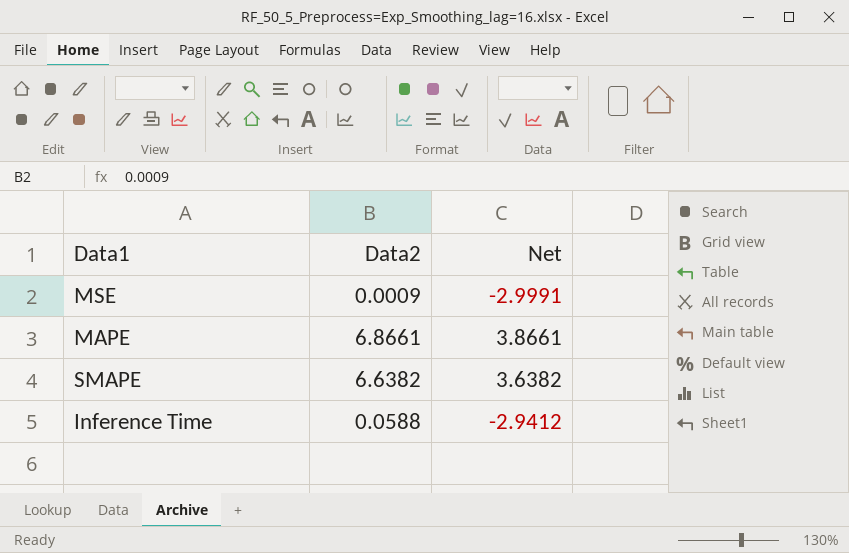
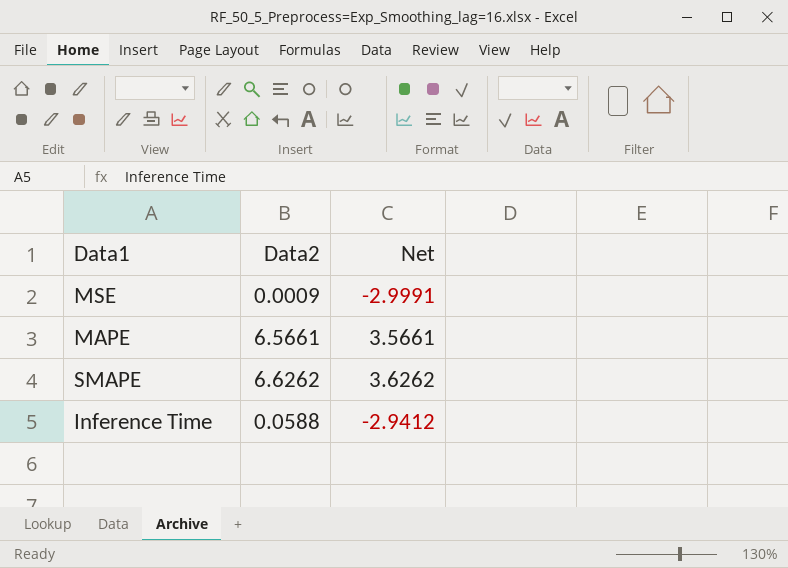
MAPE | Data2: 6.8661 -> 6.5661
MAPE | Net: 3.8661 -> 3.5661
SMAPE | Data2: 6.6382 -> 6.6262
SMAPE | Net: 3.6382 -> 3.6262

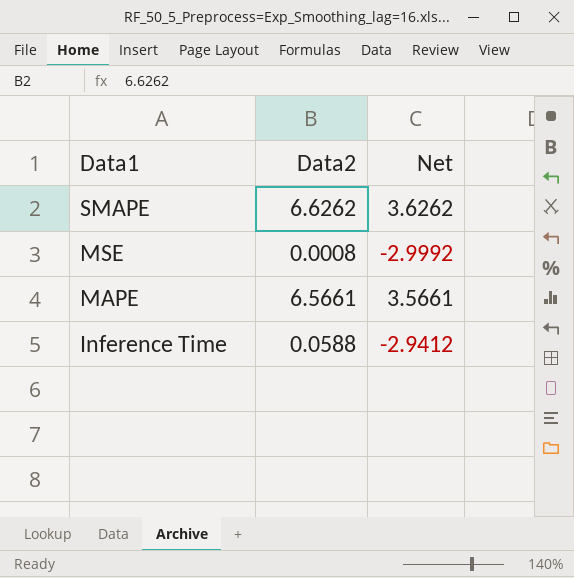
row order: none -> Data1 descending
MSE | Data2: 0.0009 -> 0.0008
MSE | Net: -2.9991 -> -2.9992

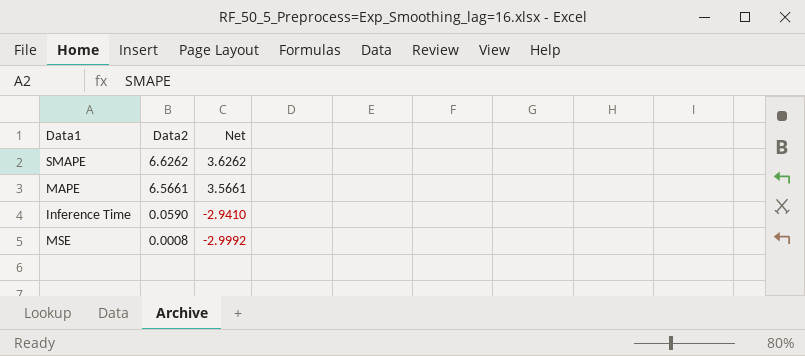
row order: Data1 descending -> Data2 descending
Inference Time | Data2: 0.0588 -> 0.0590
Inference Time | Net: -2.9412 -> -2.9410

